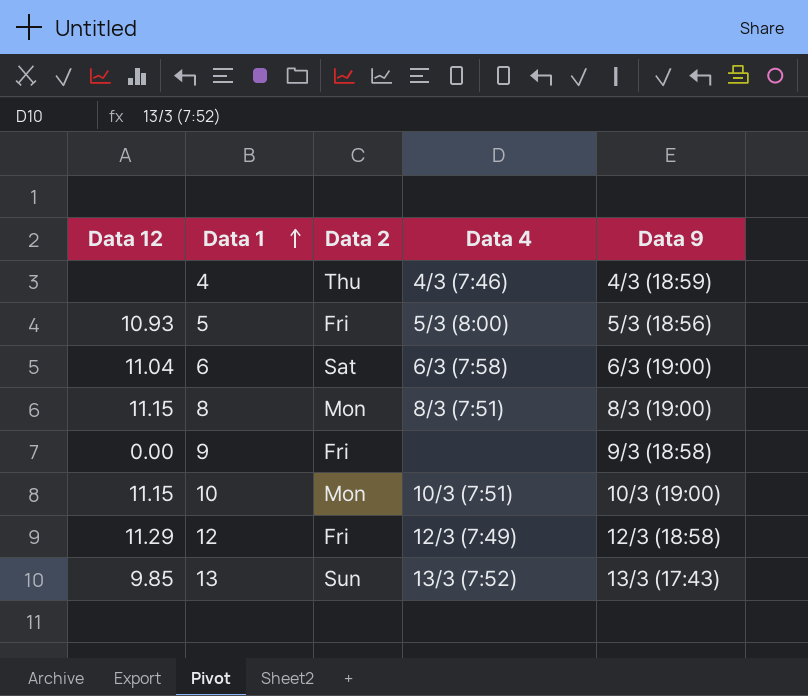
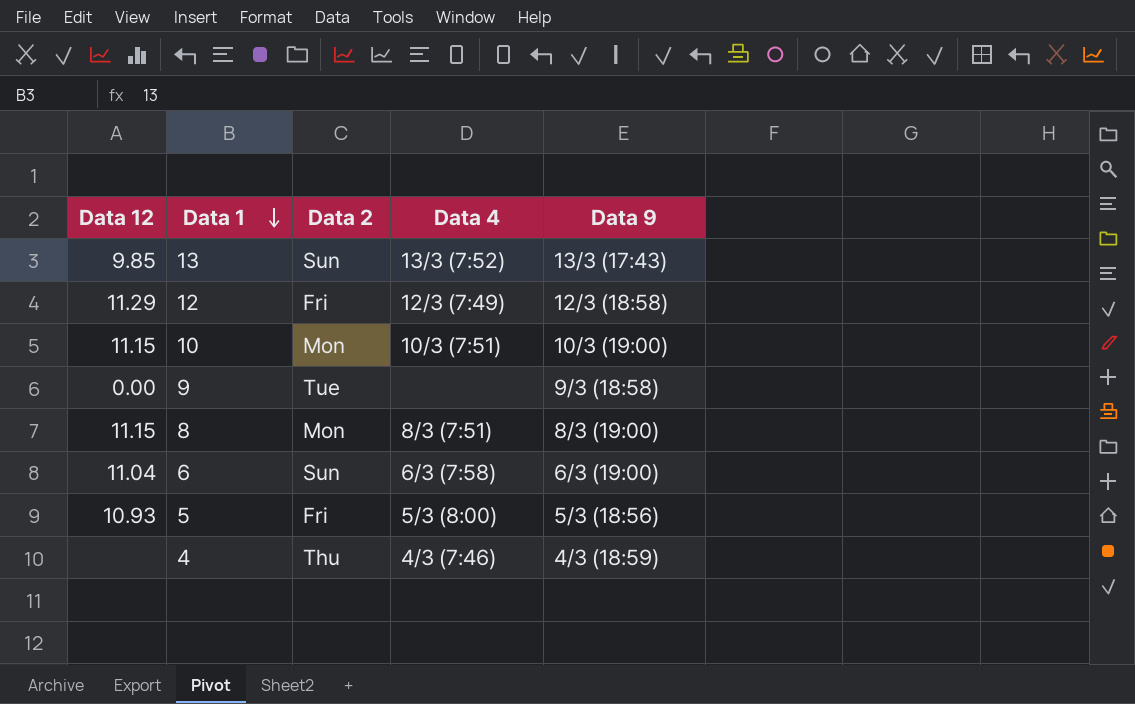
row order: Data 1 ascending -> Data 1 descending
9 | Data 2: Fri -> Tue
6 | Data 2: Sat -> Sun

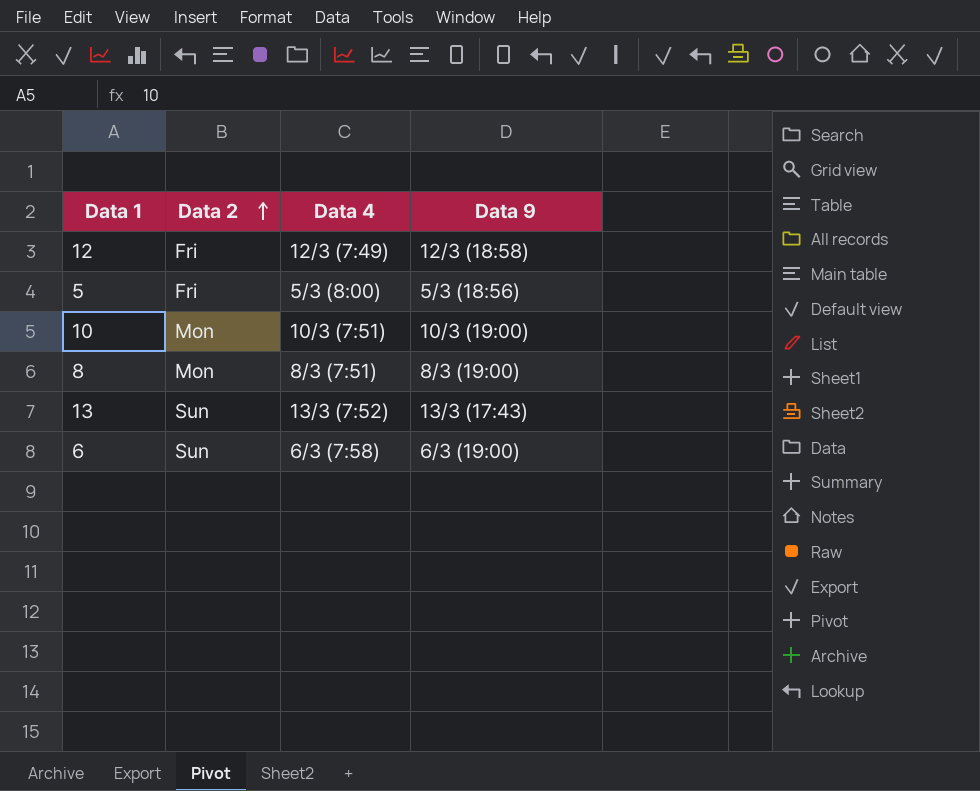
row order: Data 1 descending -> Data 2 ascending
column Data 12 | position: 1 -> none
row 9: 0.00 | Tue | none | 9/3 (18:58) -> none
row 4: none | Thu | 4/3 (7:46) | 4/3 (18:59) -> none

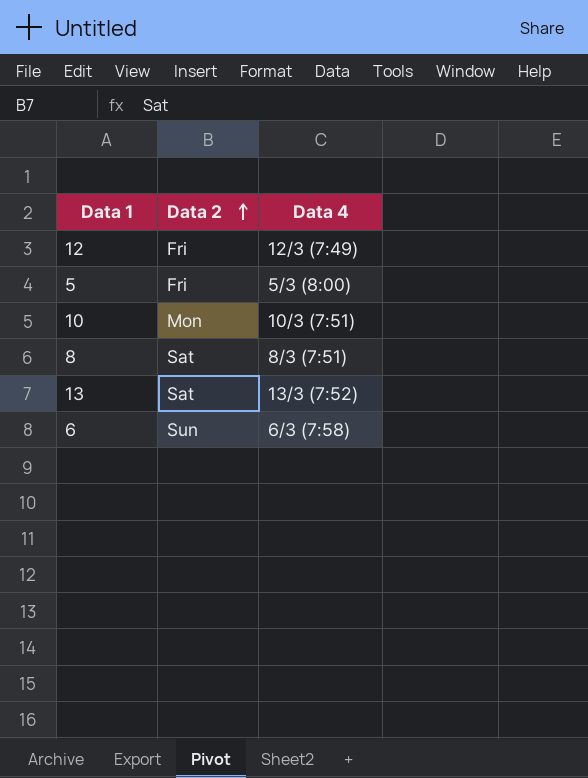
column Data 9 | position: 4 -> none
8 | Data 2: Mon -> Sat
13 | Data 2: Sun -> Sat

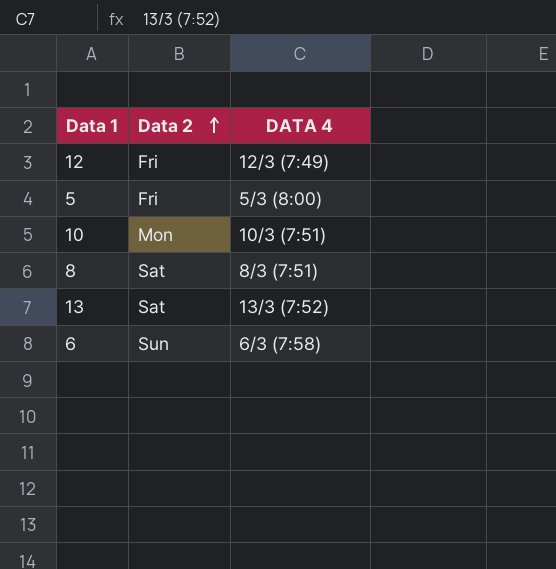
column name: Data 4 -> DATA 4

